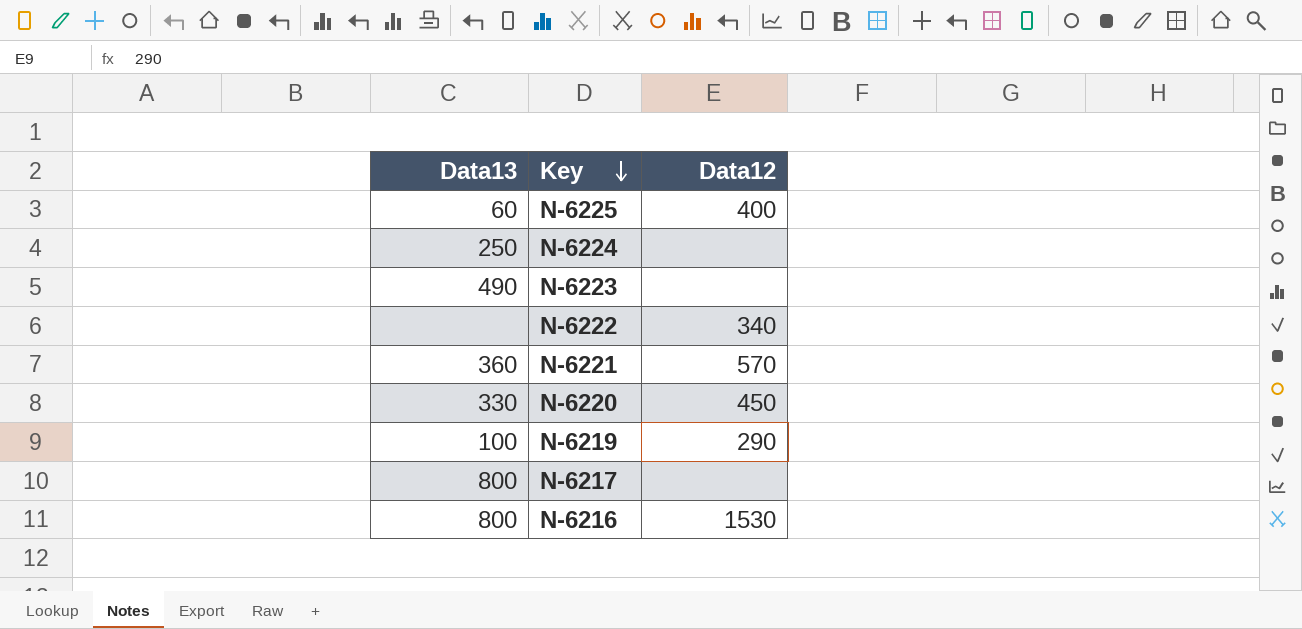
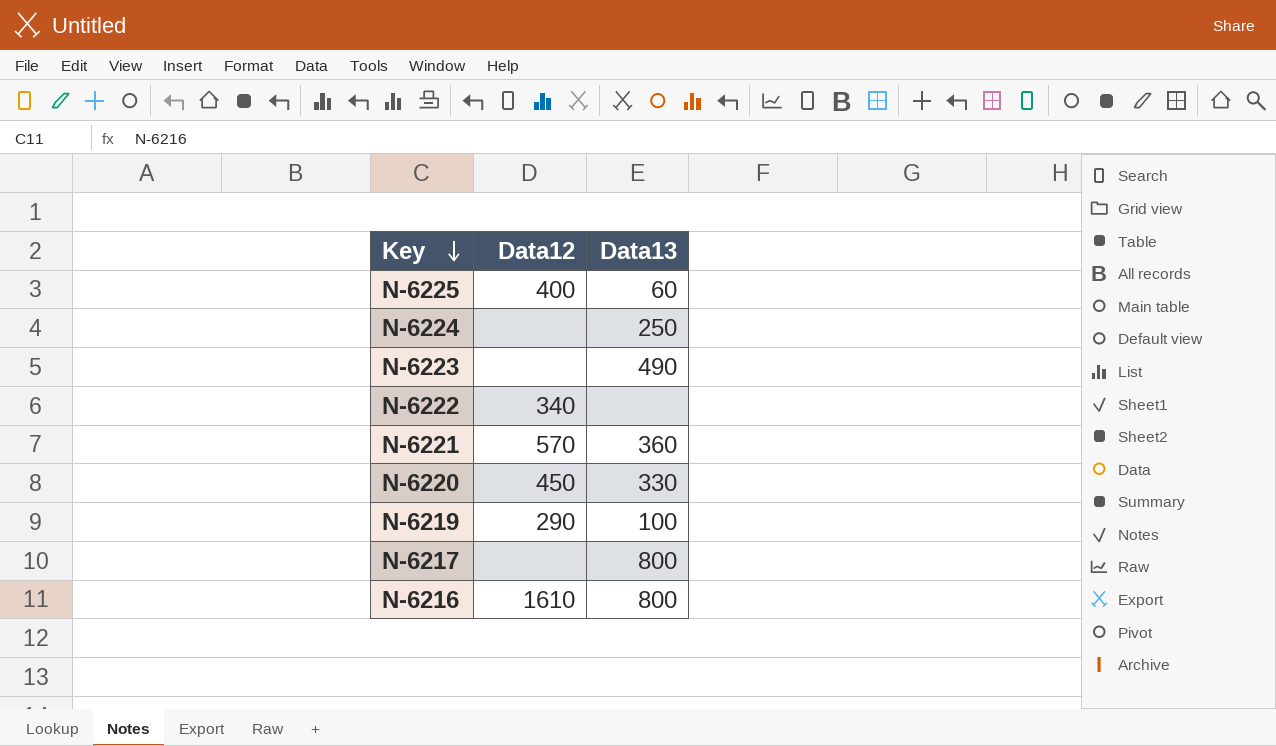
column Data13 | position: 1 -> 3
N-6216 | Data12: 1530 -> 1610

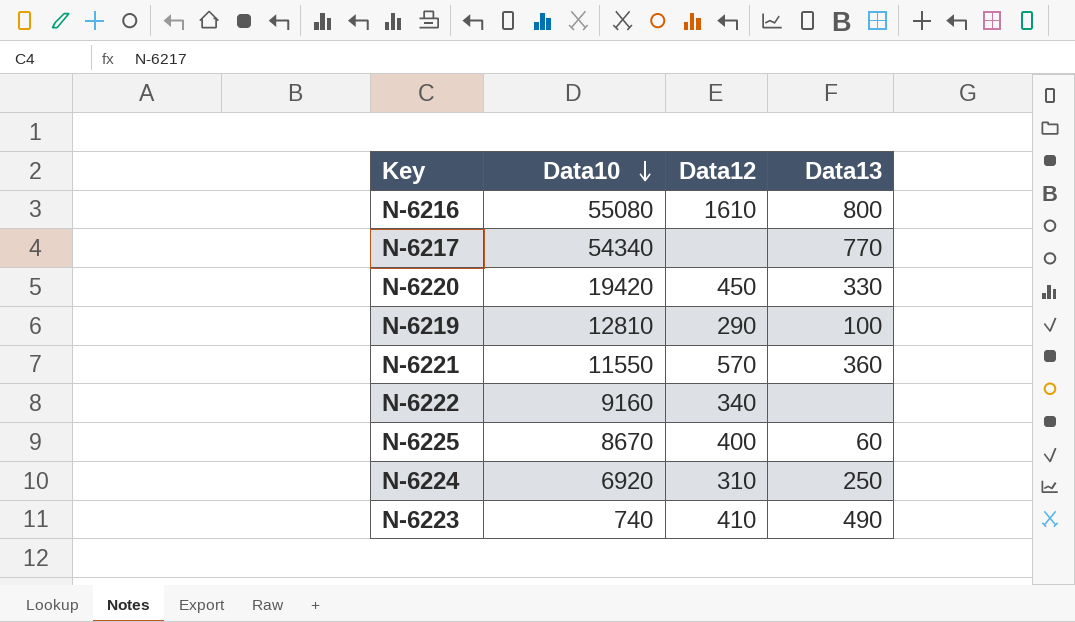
row order: Key descending -> Data10 descending
column Data10 | position: none -> 2
N-6217 | Data13: 800 -> 770
N-6224 | Data12: none -> 310
N-6223 | Data12: none -> 410

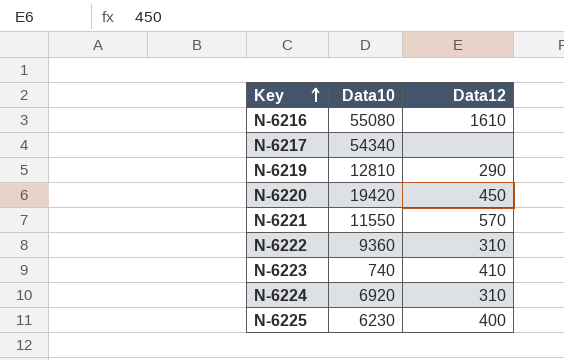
row order: Data10 descending -> Key ascending
column Data13 | position: 4 -> none
N-6222 | Data10: 9160 -> 9360
N-6222 | Data12: 340 -> 310
N-6225 | Data10: 8670 -> 6230

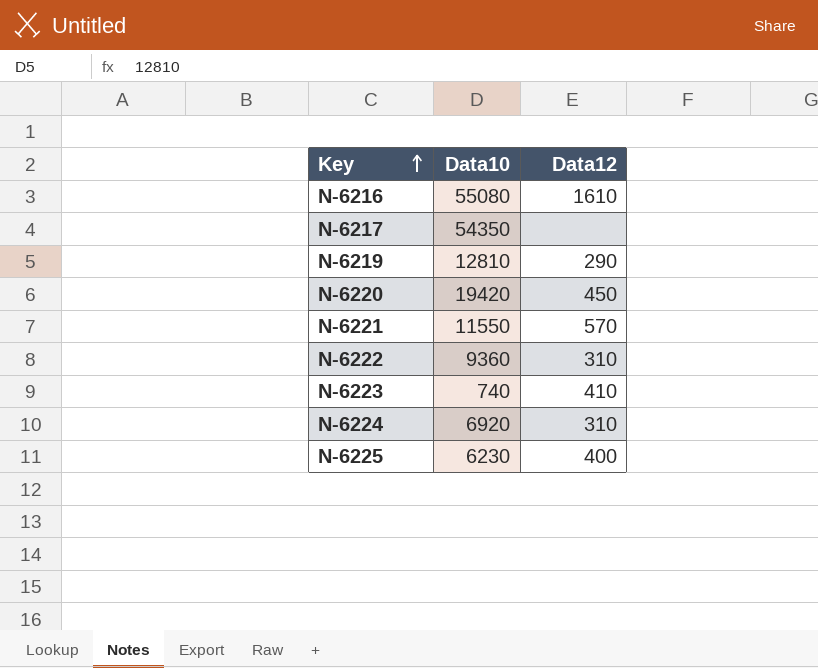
N-6217 | Data10: 54340 -> 54350

